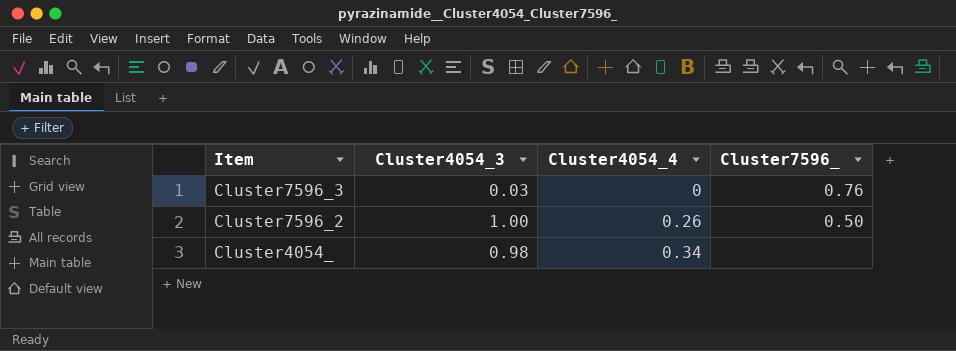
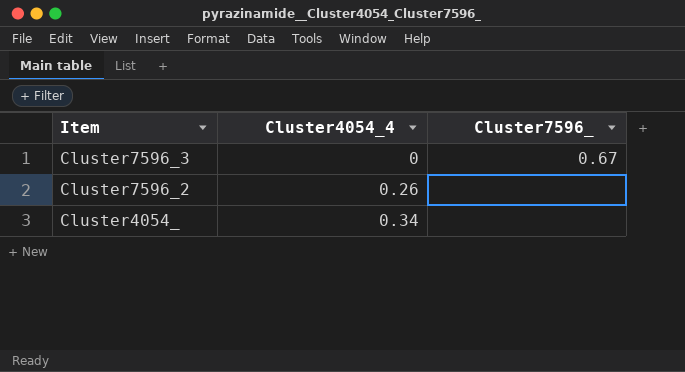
column Cluster4054_3 | position: 2 -> none
Cluster7596_3 | Cluster7596_: 0.76 -> 0.67
Cluster7596_2 | Cluster7596_: 0.50 -> none

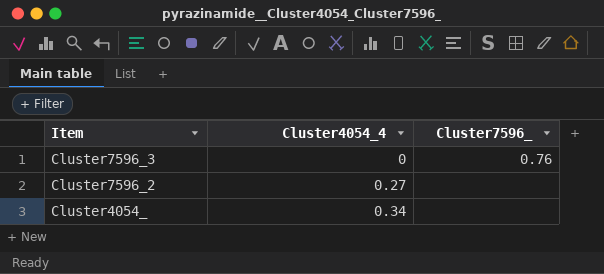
Cluster7596_3 | Cluster7596_: 0.67 -> 0.76
Cluster7596_2 | Cluster4054_4: 0.26 -> 0.27

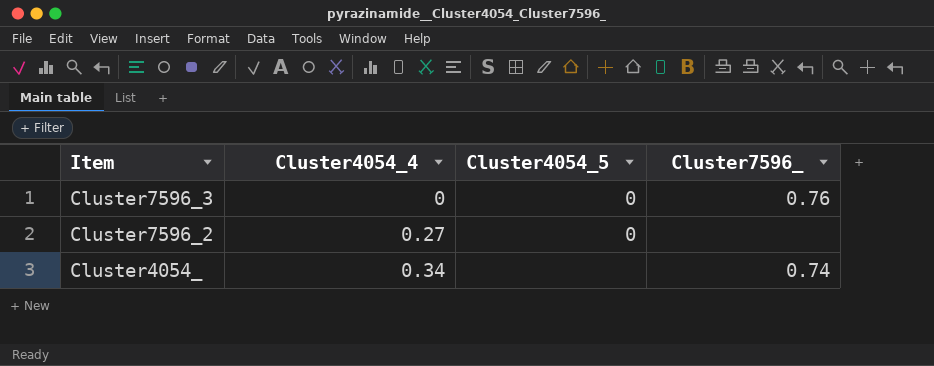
column Cluster4054_5 | position: none -> 3
Cluster4054_ | Cluster7596_: none -> 0.74

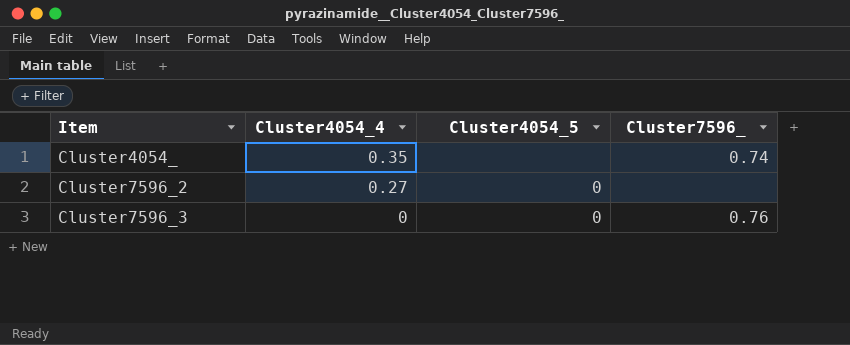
row order: Item descending -> Item ascending
Cluster4054_ | Cluster4054_4: 0.34 -> 0.35

